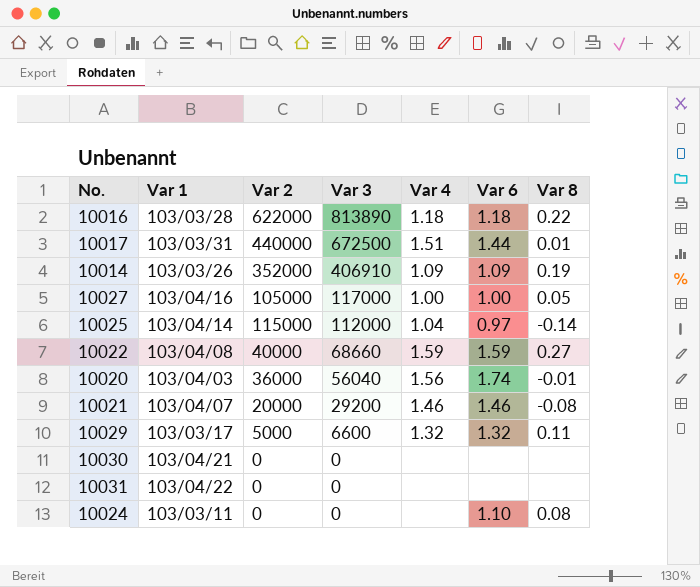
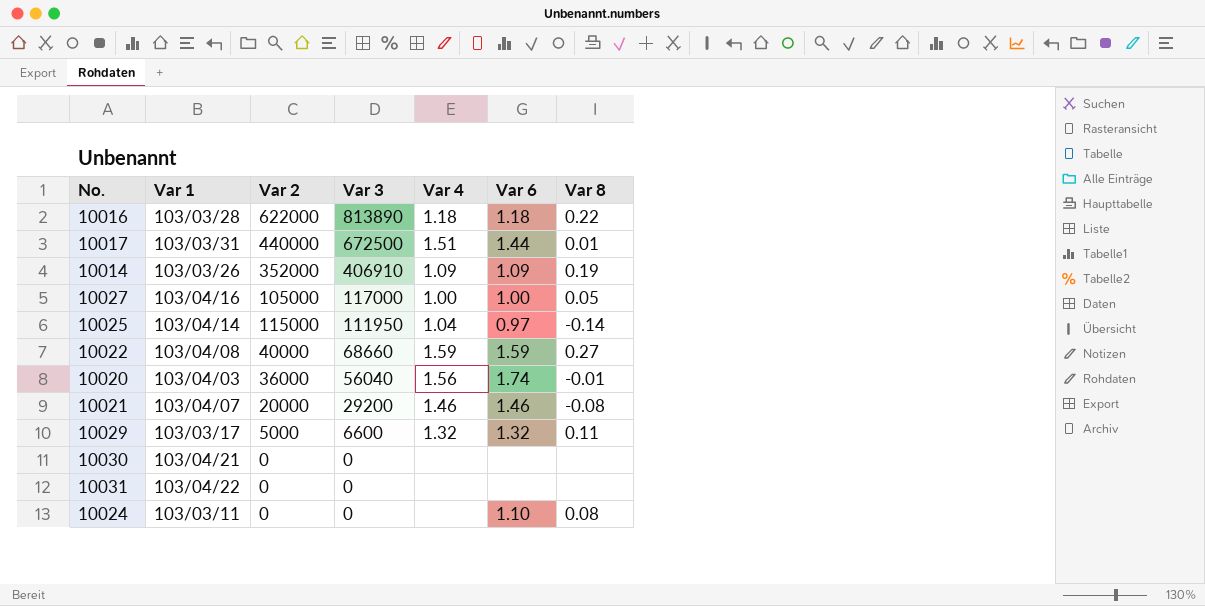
10025 | Var 3: 112000 -> 111950

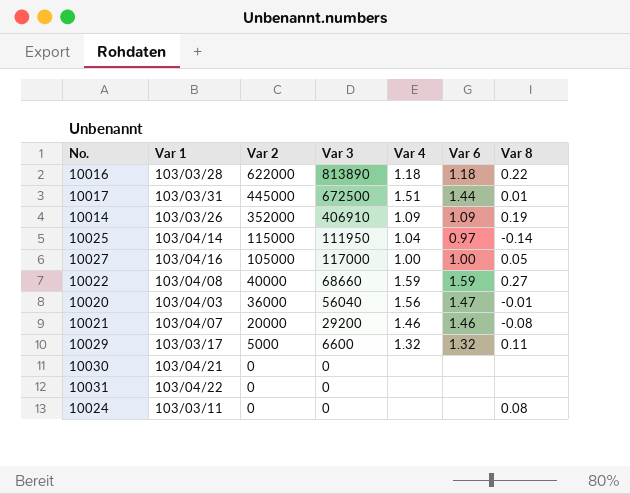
row order: Var 3 descending -> Var 2 descending
10017 | Var 2: 440000 -> 445000
10020 | Var 6: 1.74 -> 1.47
10024 | Var 6: 1.10 -> none

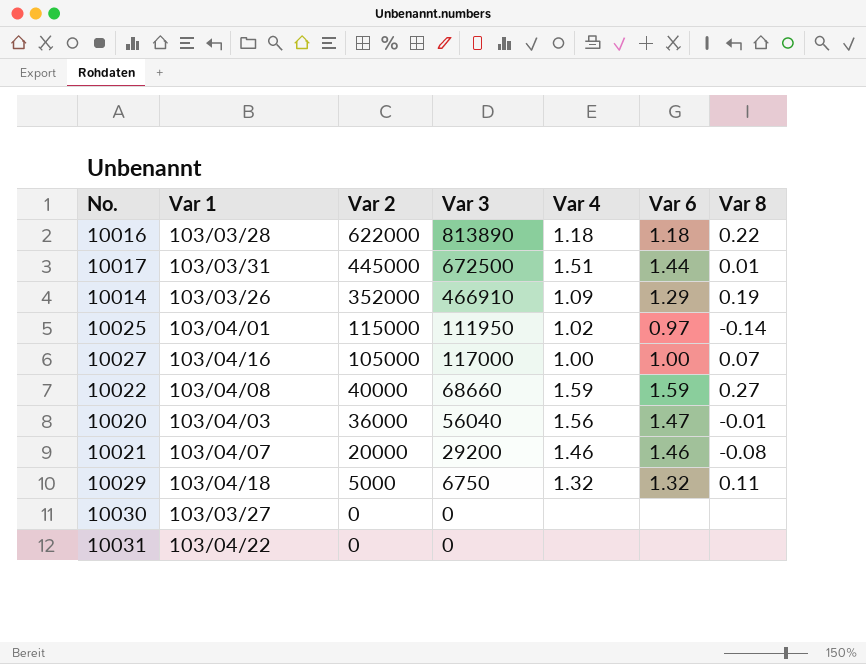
row 10024: 103/03/11 | 0 | 0 | none | none | 0.08 -> none
10014 | Var 3: 406910 -> 466910
10014 | Var 6: 1.09 -> 1.29
10025 | Var 1: 103/04/14 -> 103/04/01
10025 | Var 4: 1.04 -> 1.02
10027 | Var 8: 0.05 -> 0.07
10029 | Var 1: 103/03/17 -> 103/04/18
10029 | Var 3: 6600 -> 6750
10030 | Var 1: 103/04/21 -> 103/03/27

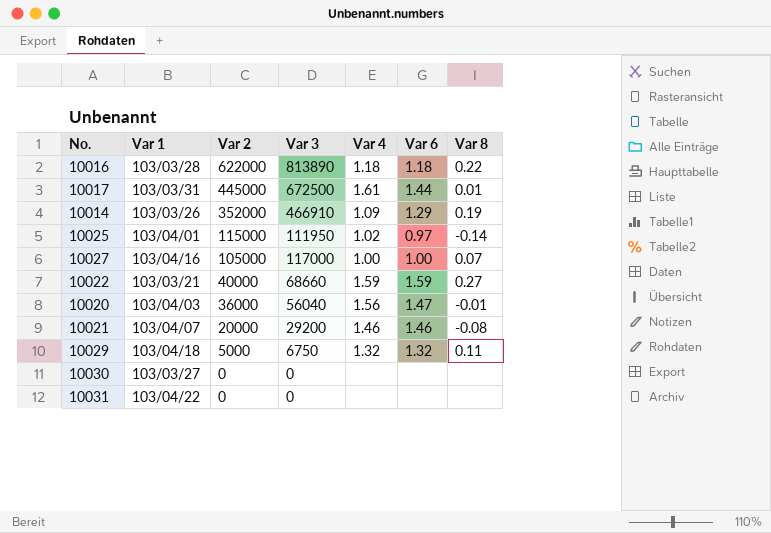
10017 | Var 4: 1.51 -> 1.61
10022 | Var 1: 103/04/08 -> 103/03/21

